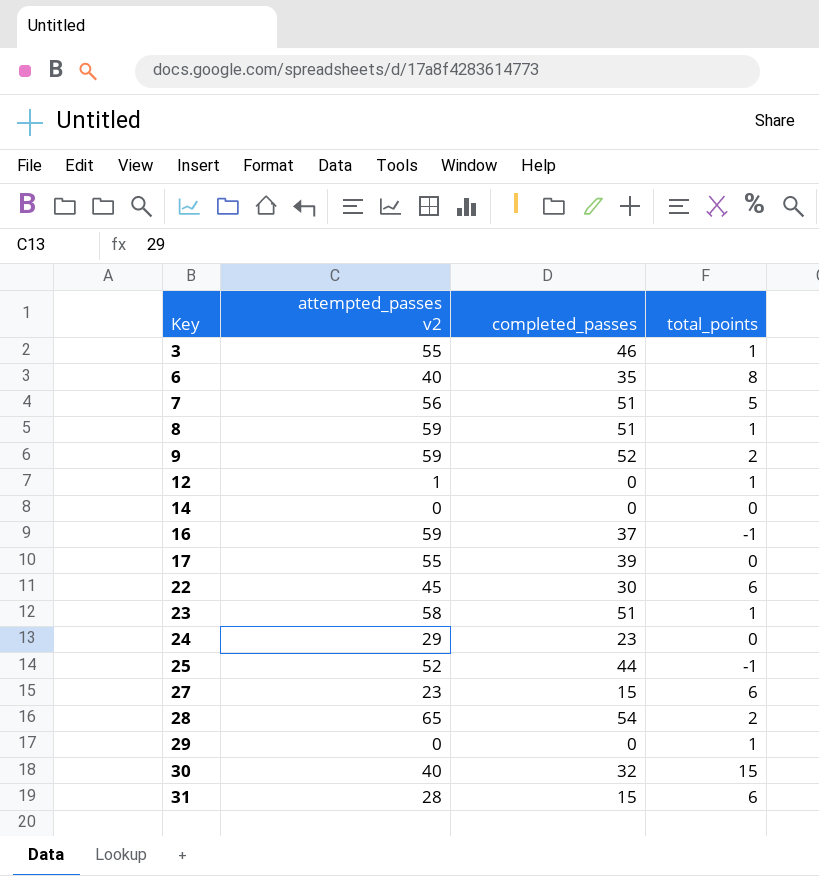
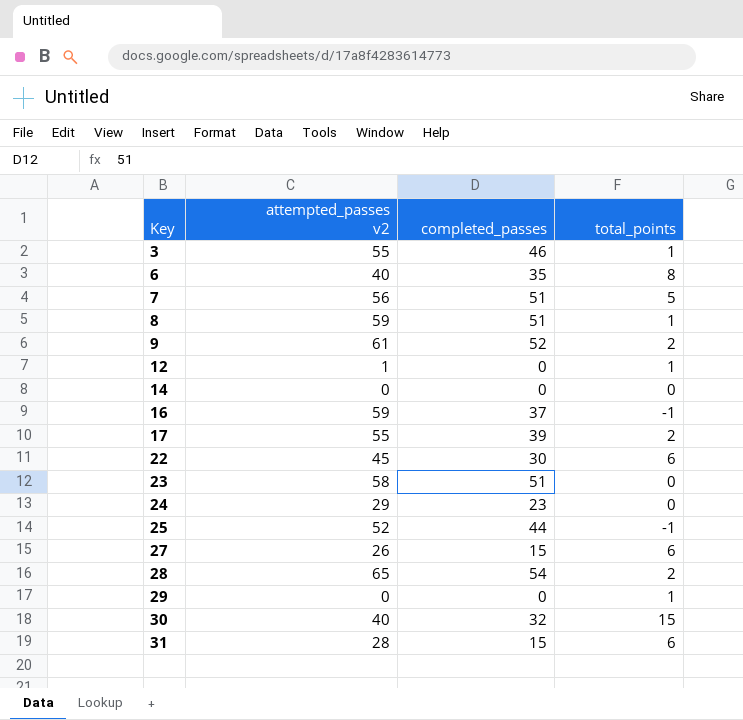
9 | attempted_passes v2: 59 -> 61
17 | total_points: 0 -> 2
23 | total_points: 1 -> 0
27 | attempted_passes v2: 23 -> 26

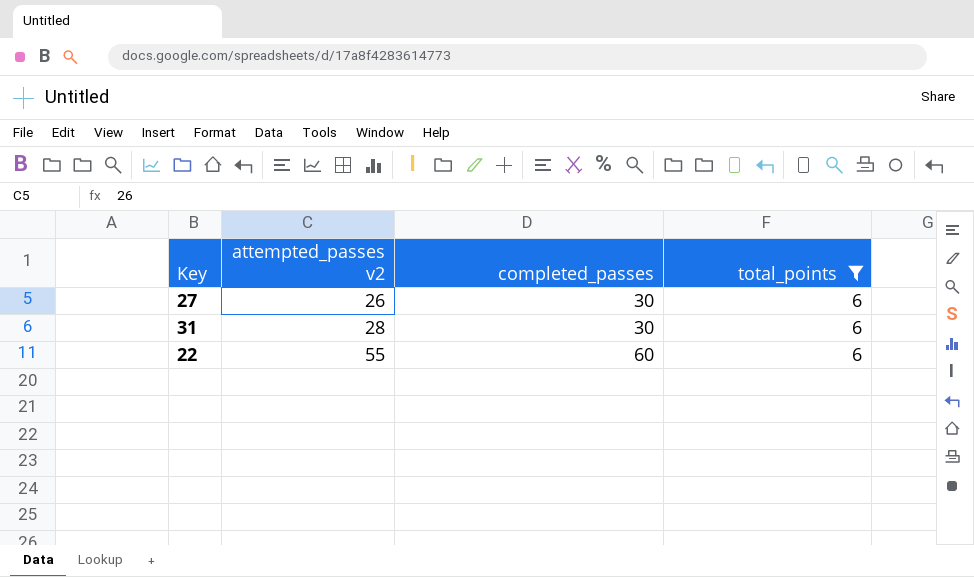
filter: none -> total_points = 6
row order: Key ascending -> attempted_passes v2 ascending
27 | completed_passes: 15 -> 30
31 | completed_passes: 15 -> 30
22 | attempted_passes v2: 45 -> 55
22 | completed_passes: 30 -> 60

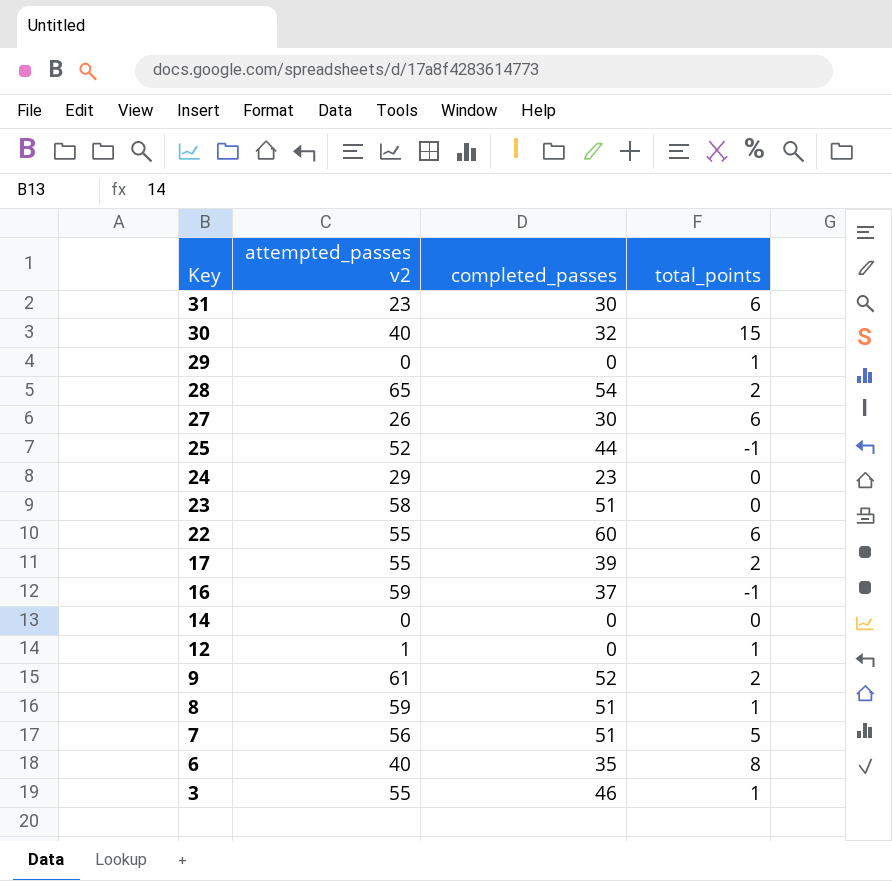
filter: total_points = 6 -> none
row order: attempted_passes v2 ascending -> Key descending
31 | attempted_passes v2: 28 -> 23

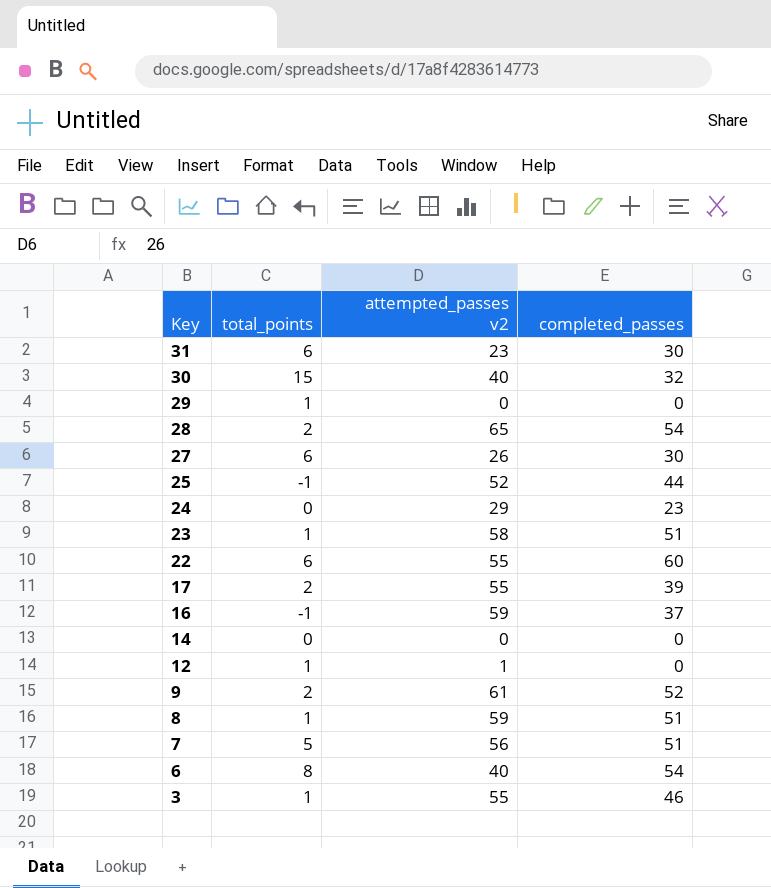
column total_points | position: 4 -> 2
23 | total_points: 0 -> 1
6 | completed_passes: 35 -> 54

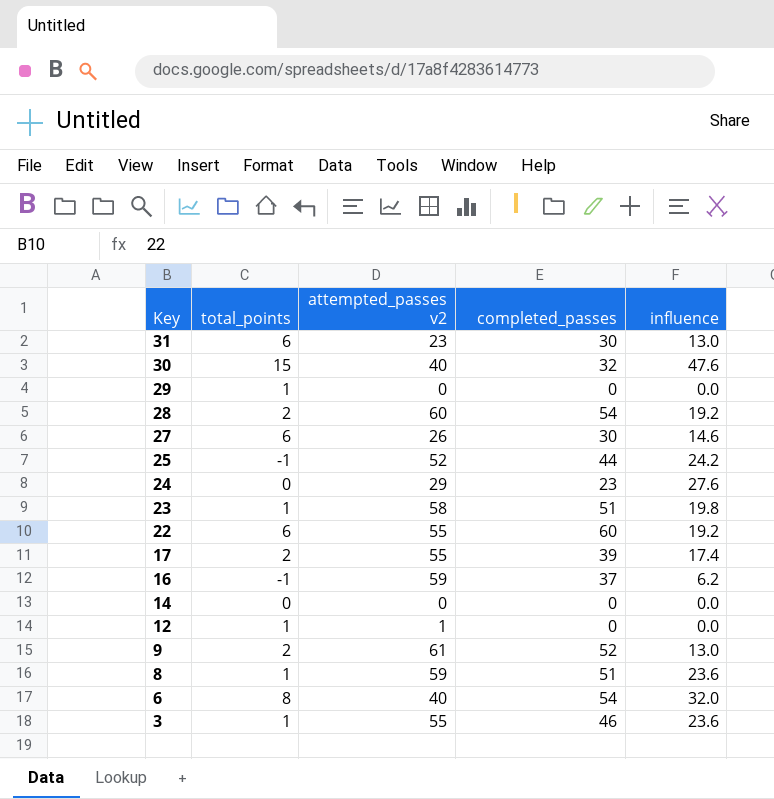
column influence | position: none -> 5
row 7: 5 | 56 | 51 -> none
28 | attempted_passes v2: 65 -> 60

